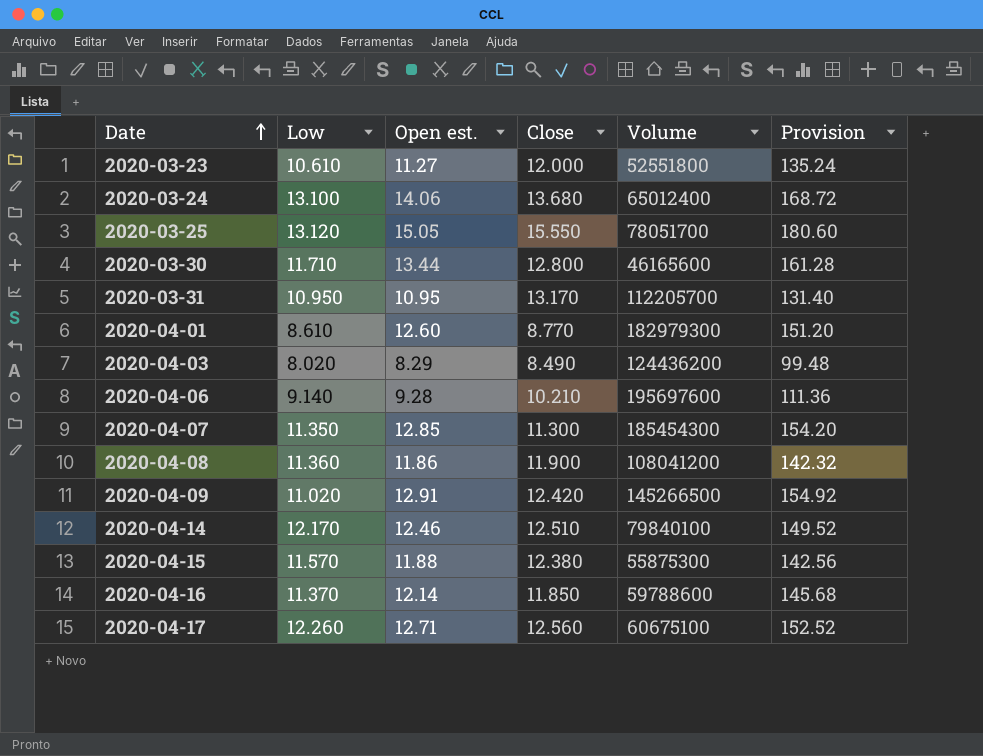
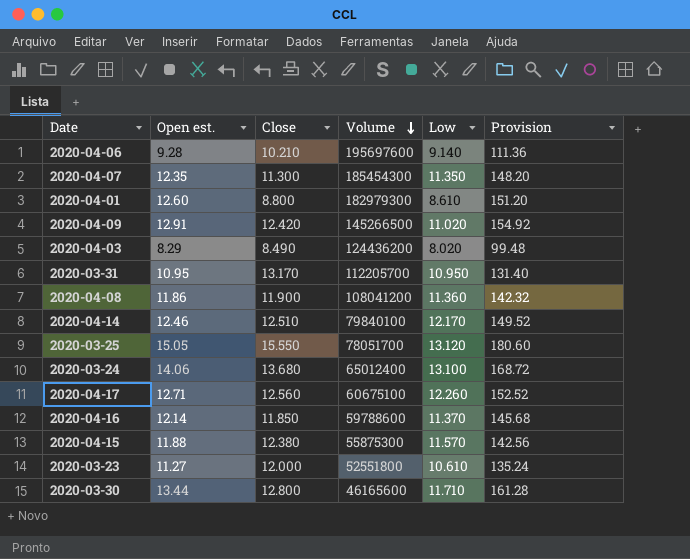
row order: Date ascending -> Volume descending
column Low | position: 2 -> 5
2020-04-07 | Open est.: 12.85 -> 12.35
2020-04-07 | Provision: 154.20 -> 148.20
2020-04-01 | Close: 8.770 -> 8.800

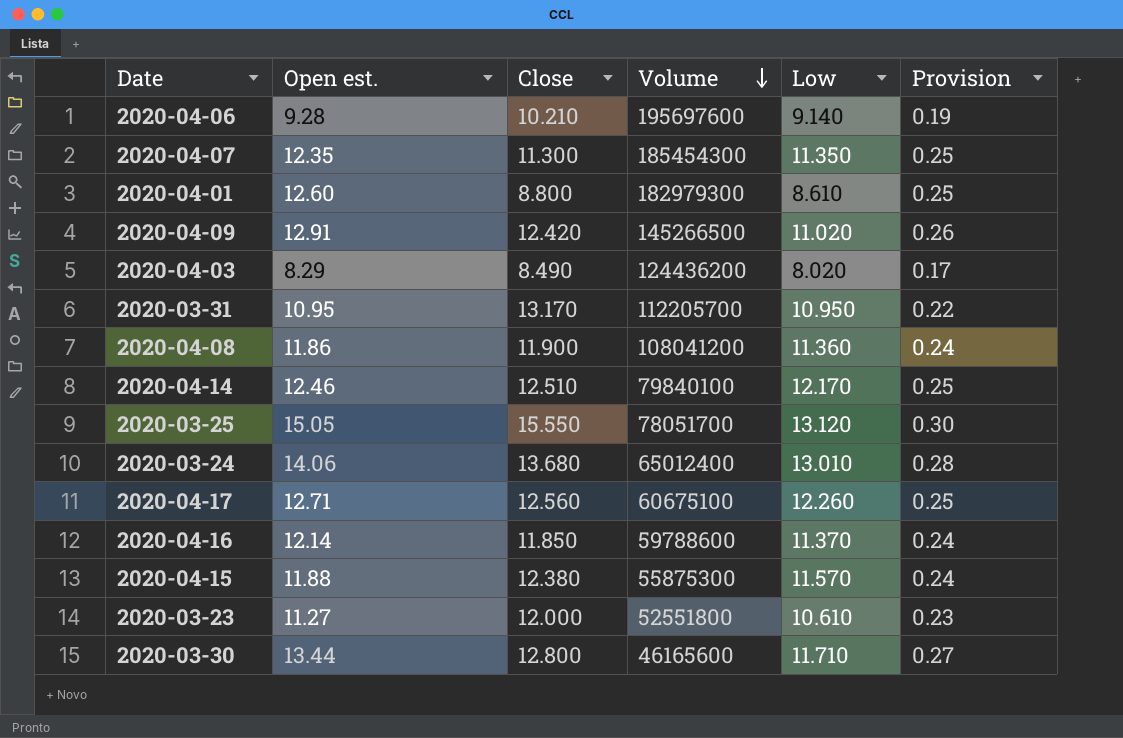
column Provision | formula: [Open est.] * 12 -> [Open est.] * 0.02
2020-03-24 | Low: 13.100 -> 13.010

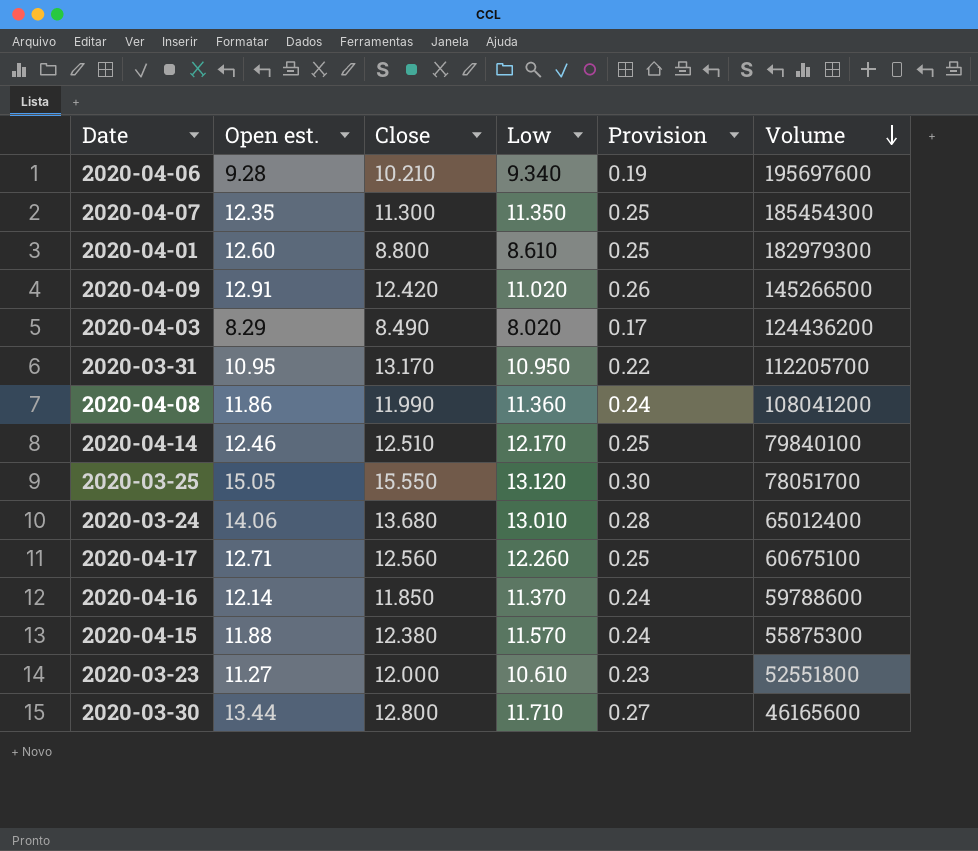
column Volume | position: 4 -> 6
2020-04-06 | Low: 9.140 -> 9.340
2020-04-08 | Close: 11.900 -> 11.990

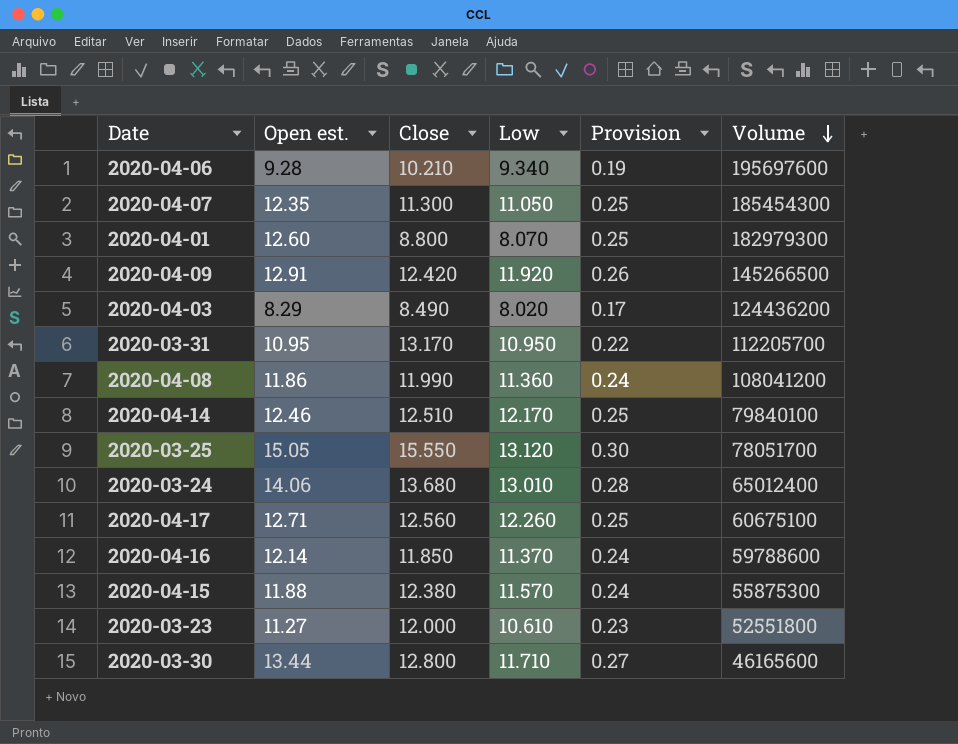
2020-04-07 | Low: 11.350 -> 11.050
2020-04-01 | Low: 8.610 -> 8.070
2020-04-09 | Low: 11.020 -> 11.920

